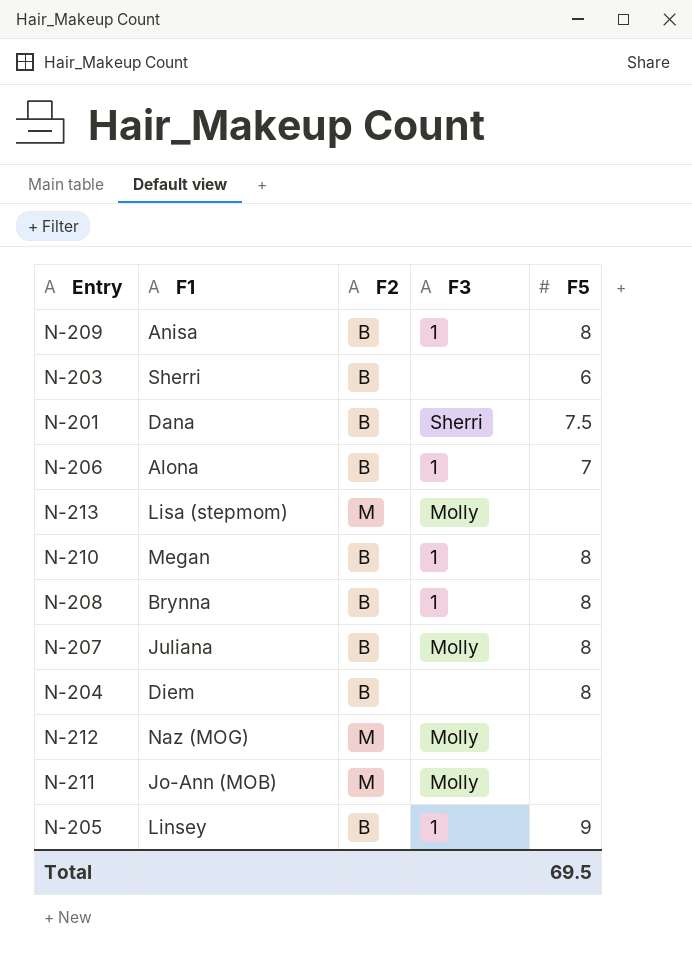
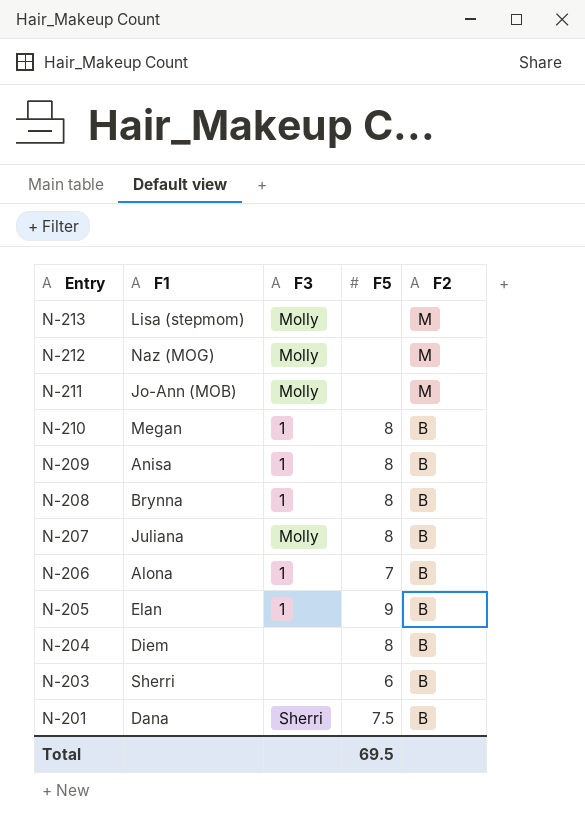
row order: none -> Entry descending
column F2 | position: 3 -> 5
N-205 | F1: Linsey -> Elan

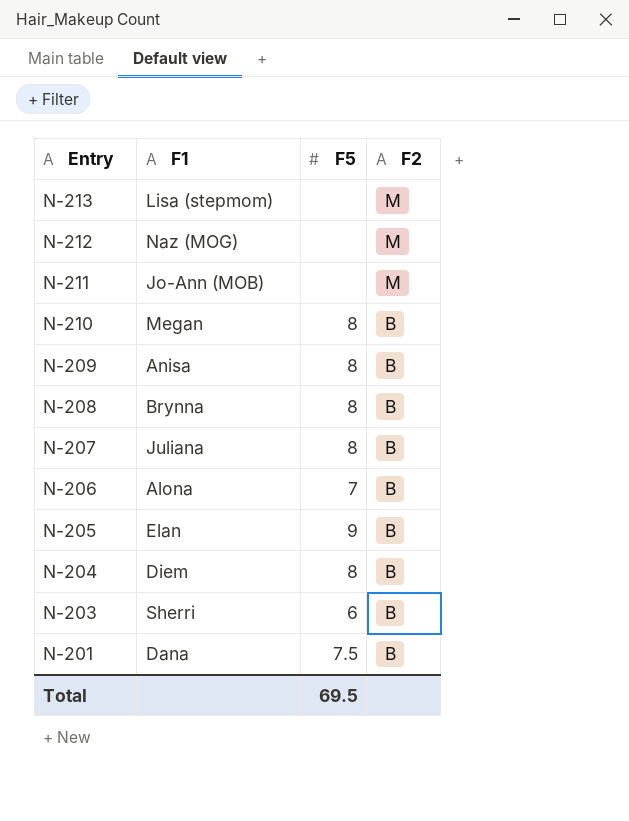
column F3 | position: 3 -> none

